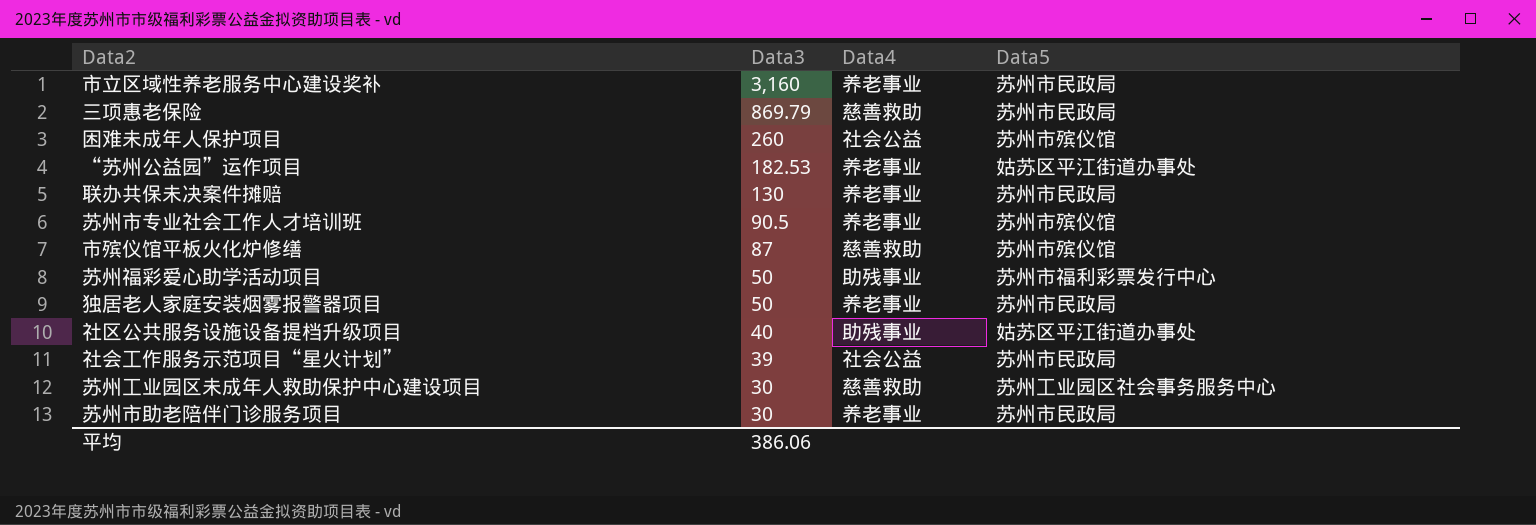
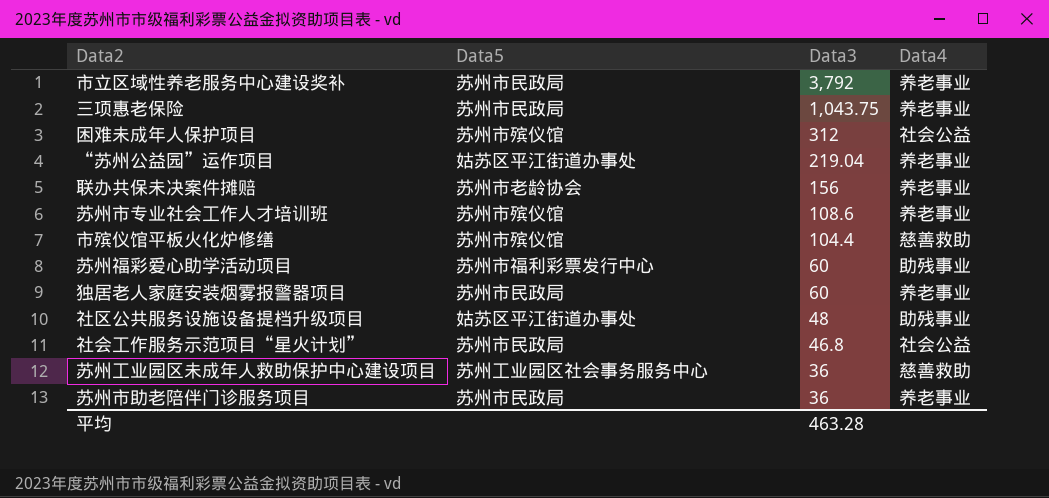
column Data5 | position: 4 -> 2
市立区域性养老服务中心建设奖补 | Data3: 3,160 -> 3,792
三项惠老保险 | Data3: 869.79 -> 1,043.75
三项惠老保险 | Data4: 慈善救助 -> 养老事业
困难未成年人保护项目 | Data3: 260 -> 312
“苏州公益园”运作项目 | Data3: 182.53 -> 219.04
联办共保未决案件摊赔 | Data5: 苏州市民政局 -> 苏州市老龄协会
联办共保未决案件摊赔 | Data3: 130 -> 156
苏州市专业社会工作人才培训班 | Data3: 90.5 -> 108.6
市殡仪馆平板火化炉修缮 | Data3: 87 -> 104.4
苏州福彩爱心助学活动项目 | Data3: 50 -> 60
独居老人家庭安装烟雾报警器项目 | Data3: 50 -> 60
社区公共服务设施设备提档升级项目 | Data3: 40 -> 48
社会工作服务示范项目“星火计划” | Data3: 39 -> 46.8
苏州工业园区未成年人救助保护中心建设项目 | Data3: 30 -> 36
苏州市助老陪伴门诊服务项目 | Data3: 30 -> 36
平均 | Data3: 386.06 -> 463.28

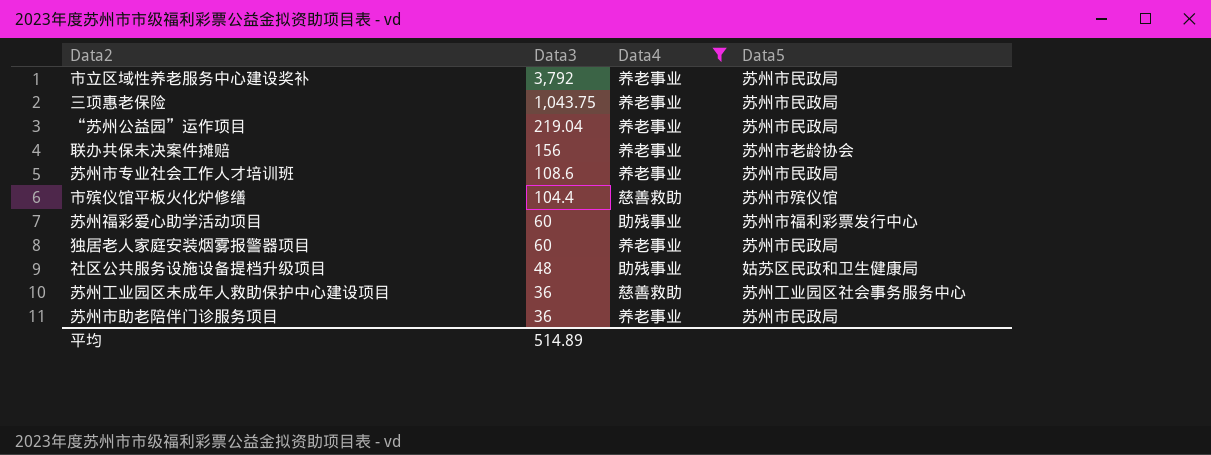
filter: none -> Data4 != 社会公益
column Data5 | position: 2 -> 4
“苏州公益园”运作项目 | Data5: 姑苏区平江街道办事处 -> 苏州市民政局
苏州市专业社会工作人才培训班 | Data5: 苏州市殡仪馆 -> 苏州市民政局
社区公共服务设施设备提档升级项目 | Data5: 姑苏区平江街道办事处 -> 姑苏区民政和卫生健康局
平均 | Data3: 463.28 -> 514.89

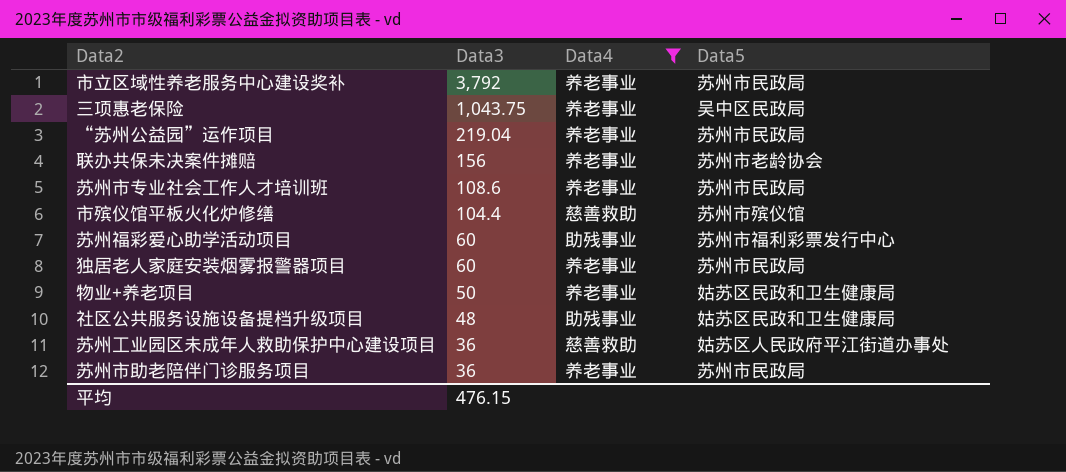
三项惠老保险 | Data5: 苏州市民政局 -> 吴中区民政局
row 物业+养老项目: none -> 50 | 养老事业 | 姑苏区民政和卫生健康局
苏州工业园区未成年人救助保护中心建设项目 | Data5: 苏州工业园区社会事务服务中心 -> 姑苏区人民政府平江街道办事处
平均 | Data3: 514.89 -> 476.15

